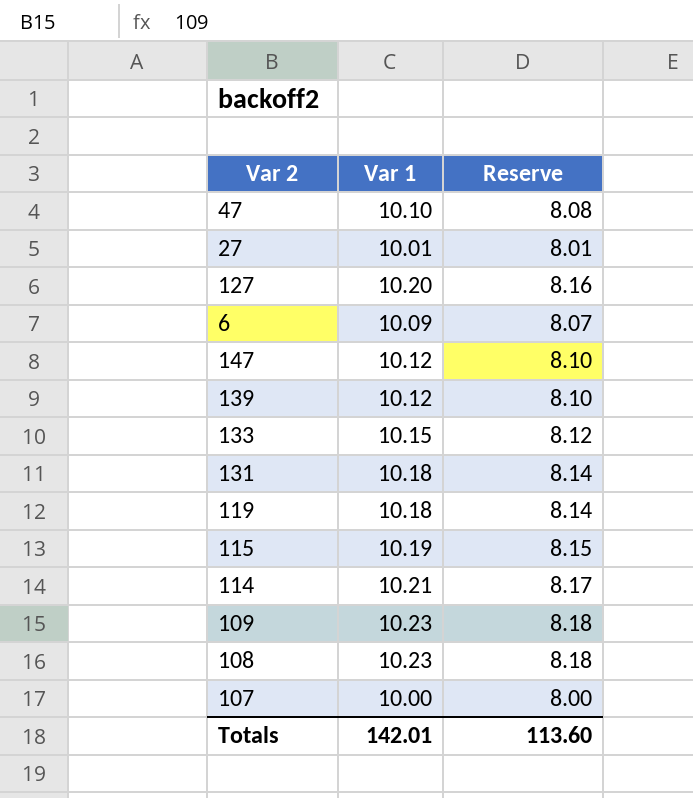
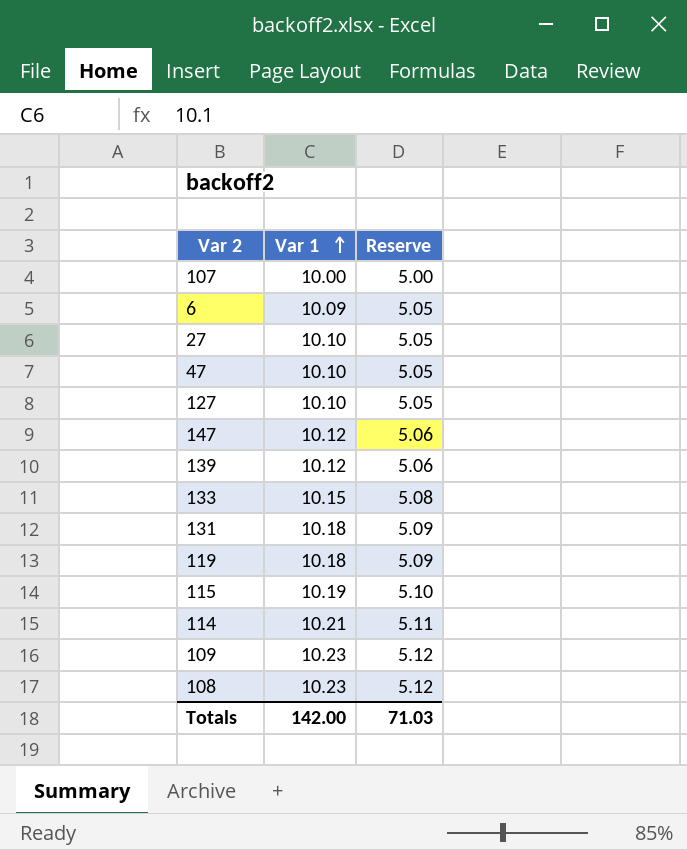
row order: none -> Var 1 ascending
column Reserve | formula: [Var 1] * 0.8 -> [Var 1] * 0.5
27 | Var 1: 10.01 -> 10.10
127 | Var 1: 10.20 -> 10.10
Totals | Var 1: 142.01 -> 142.00
Totals | Reserve: 113.60 -> 71.03

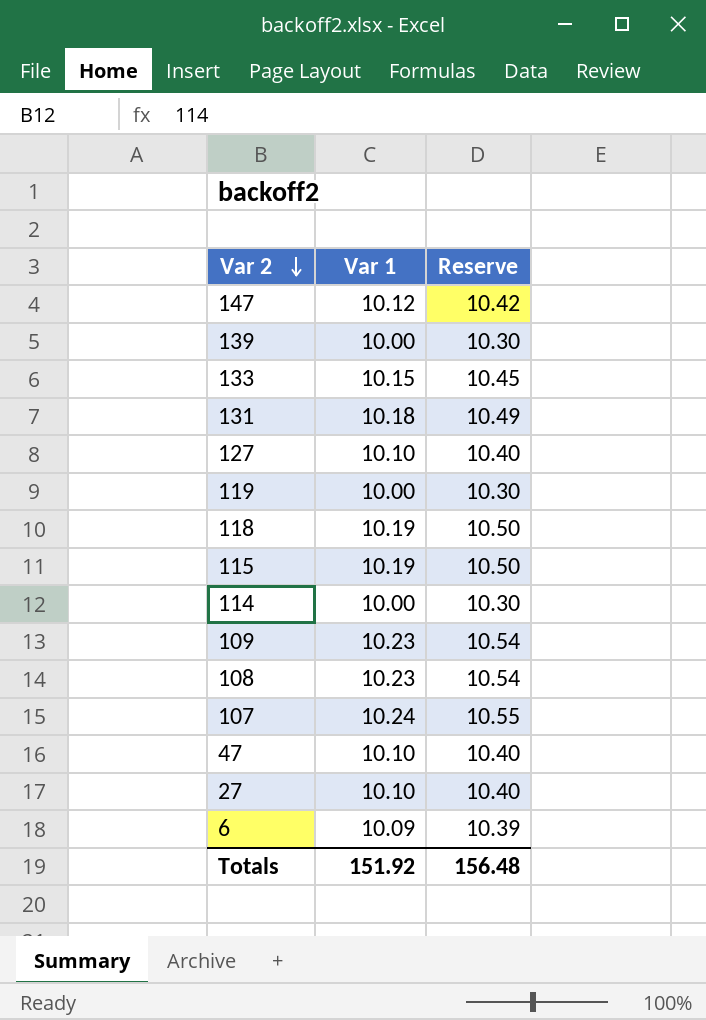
row order: Var 1 ascending -> Var 2 descending
column Reserve | formula: [Var 1] * 0.5 -> [Var 1] * 1.03
139 | Var 1: 10.12 -> 10.00
119 | Var 1: 10.18 -> 10.00
row 118: none -> 10.19 | 10.50
114 | Var 1: 10.21 -> 10.00
107 | Var 1: 10.00 -> 10.24
Totals | Var 1: 142.00 -> 151.92
Totals | Reserve: 71.03 -> 156.48

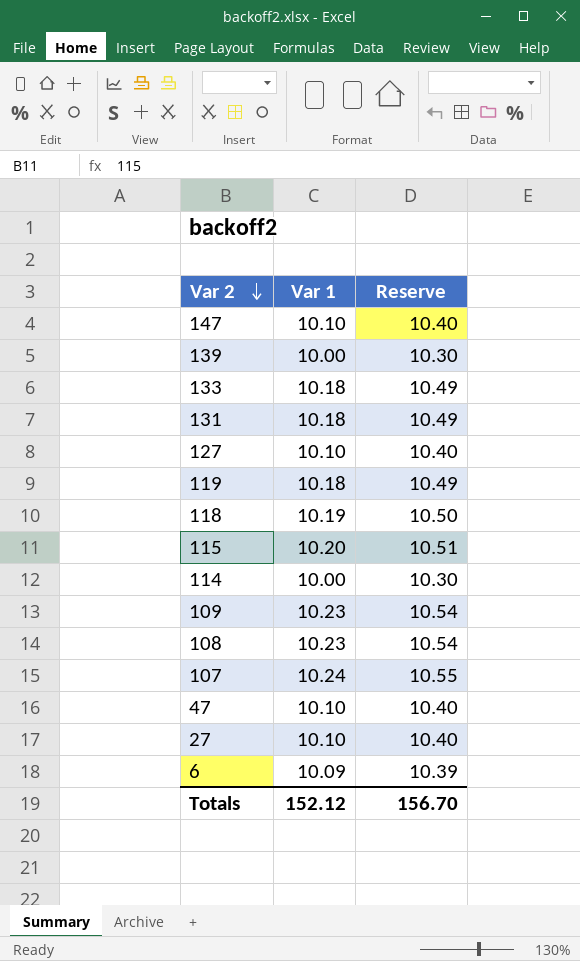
147 | Var 1: 10.12 -> 10.10
147 | Reserve: 10.42 -> 10.40
133 | Var 1: 10.15 -> 10.18
133 | Reserve: 10.45 -> 10.49
119 | Var 1: 10.00 -> 10.18
119 | Reserve: 10.30 -> 10.49
115 | Var 1: 10.19 -> 10.20
115 | Reserve: 10.50 -> 10.51
Totals | Var 1: 151.92 -> 152.12
Totals | Reserve: 156.48 -> 156.70

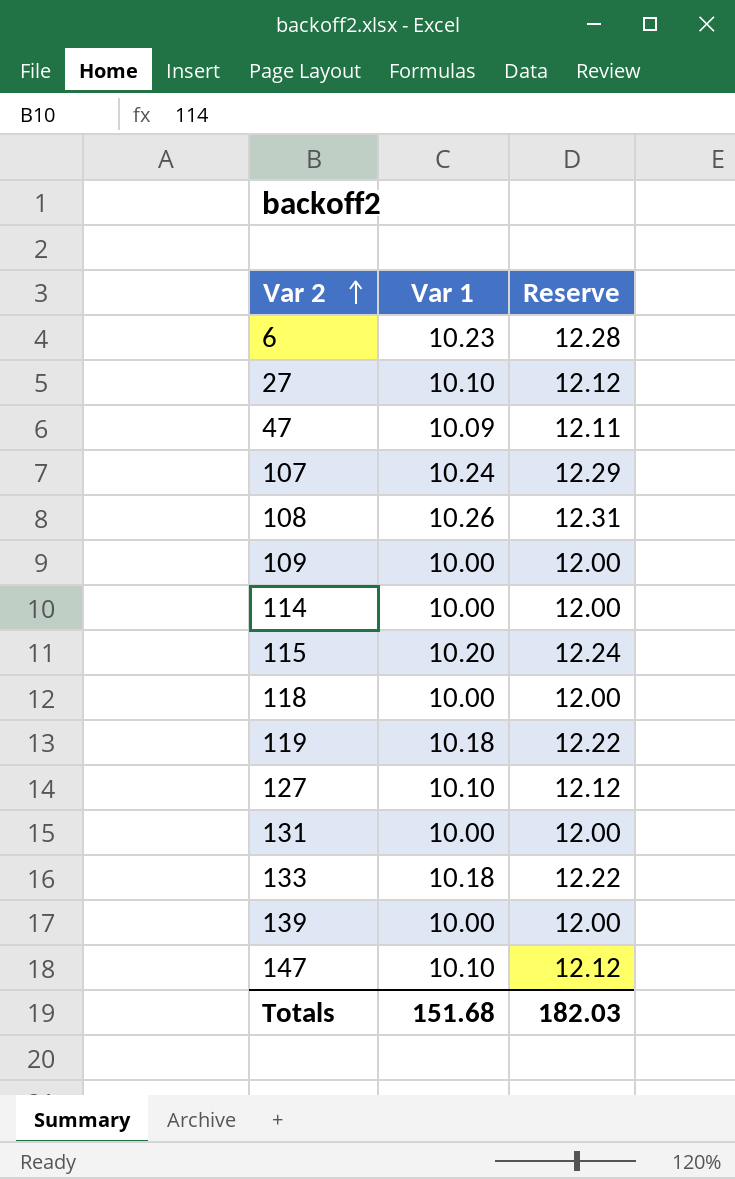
row order: Var 2 descending -> Var 2 ascending
column Reserve | formula: [Var 1] * 1.03 -> [Var 1] * 1.2
6 | Var 1: 10.09 -> 10.23
47 | Var 1: 10.10 -> 10.09
108 | Var 1: 10.23 -> 10.26
109 | Var 1: 10.23 -> 10.00
118 | Var 1: 10.19 -> 10.00
131 | Var 1: 10.18 -> 10.00
Totals | Var 1: 152.12 -> 151.68
Totals | Reserve: 156.70 -> 182.03

